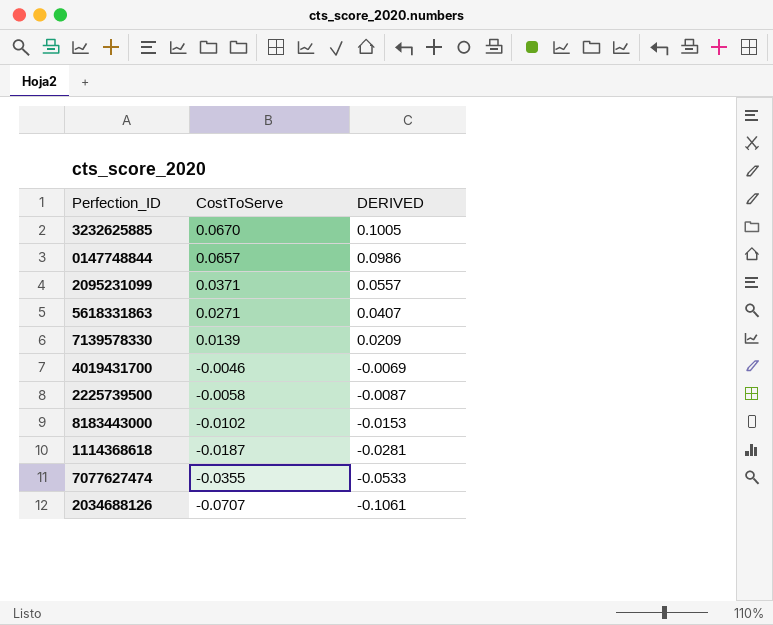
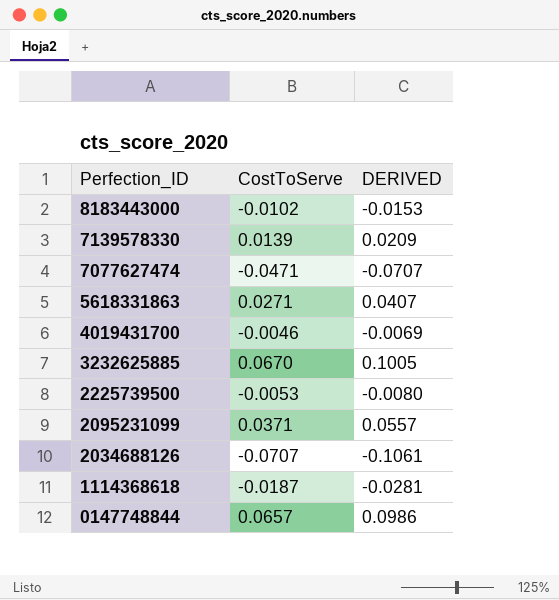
row order: CostToServe descending -> Perfection_ID descending
7077627474 | CostToServe: -0.0355 -> -0.0471
7077627474 | DERIVED: -0.0533 -> -0.0707
2225739500 | CostToServe: -0.0058 -> -0.0053
2225739500 | DERIVED: -0.0087 -> -0.0080

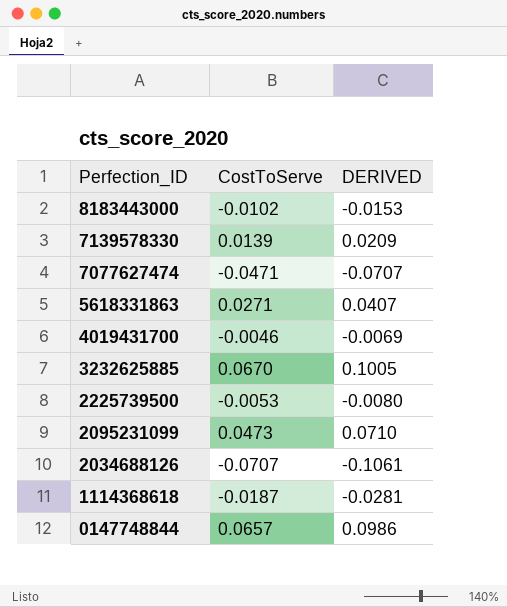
2095231099 | CostToServe: 0.0371 -> 0.0473
2095231099 | DERIVED: 0.0557 -> 0.0710

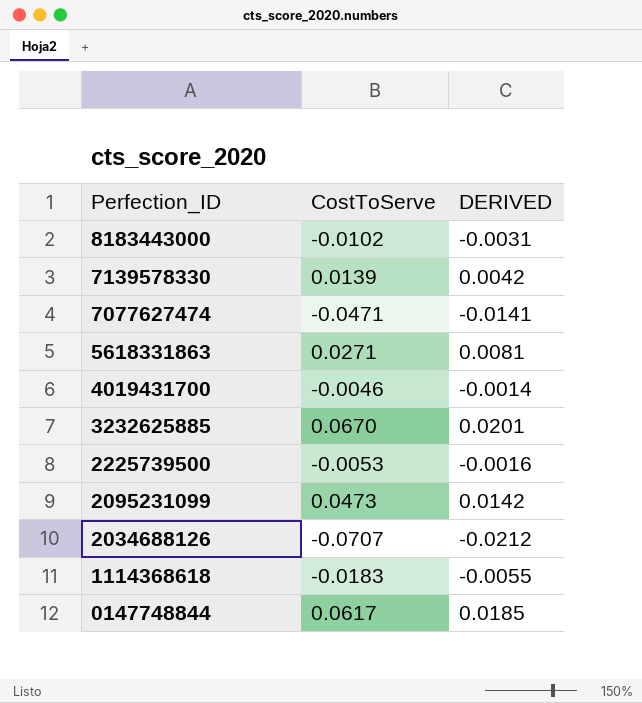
column DERIVED | formula: [CostToServe] * 1.5 -> [CostToServe] * 0.3
1114368618 | CostToServe: -0.0187 -> -0.0183
0147748844 | CostToServe: 0.0657 -> 0.0617

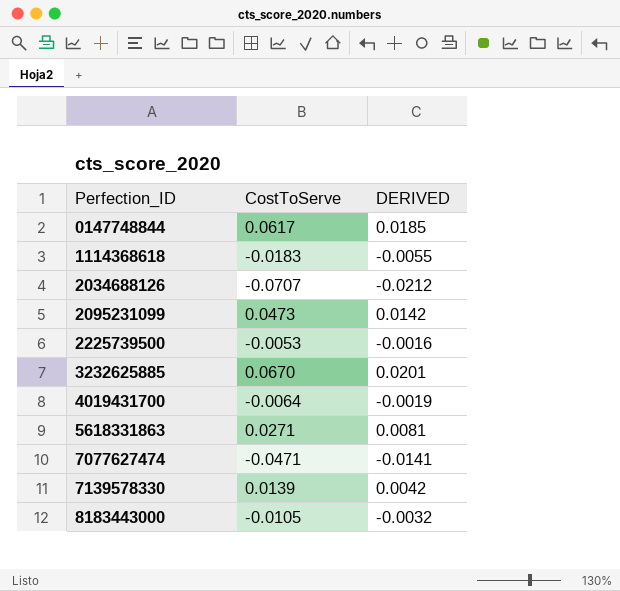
row order: Perfection_ID descending -> Perfection_ID ascending
4019431700 | CostToServe: -0.0046 -> -0.0064
4019431700 | DERIVED: -0.0014 -> -0.0019
8183443000 | CostToServe: -0.0102 -> -0.0105
8183443000 | DERIVED: -0.0031 -> -0.0032

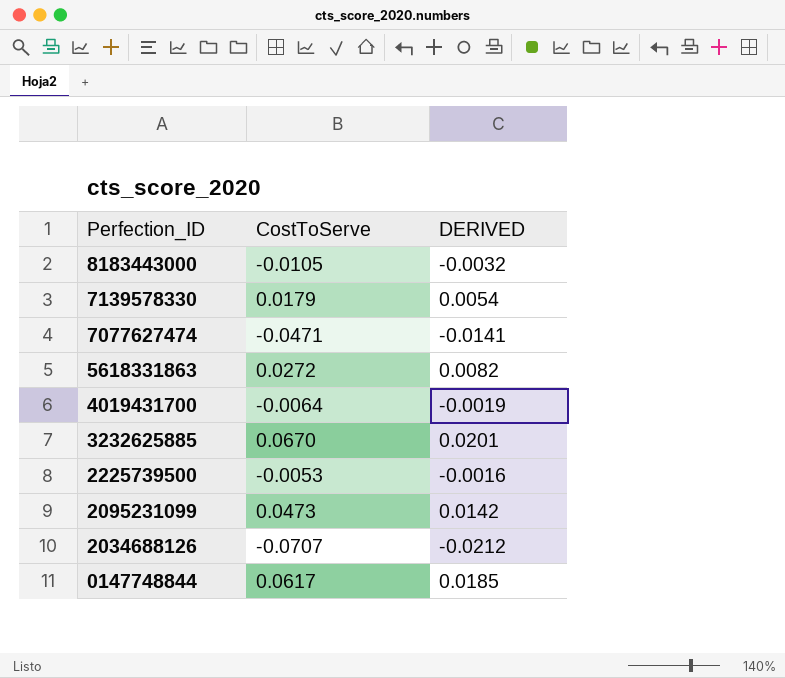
row order: Perfection_ID ascending -> Perfection_ID descending
row 1114368618: -0.0183 | -0.0055 -> none
7139578330 | CostToServe: 0.0139 -> 0.0179
7139578330 | DERIVED: 0.0042 -> 0.0054
5618331863 | CostToServe: 0.0271 -> 0.0272
5618331863 | DERIVED: 0.0081 -> 0.0082

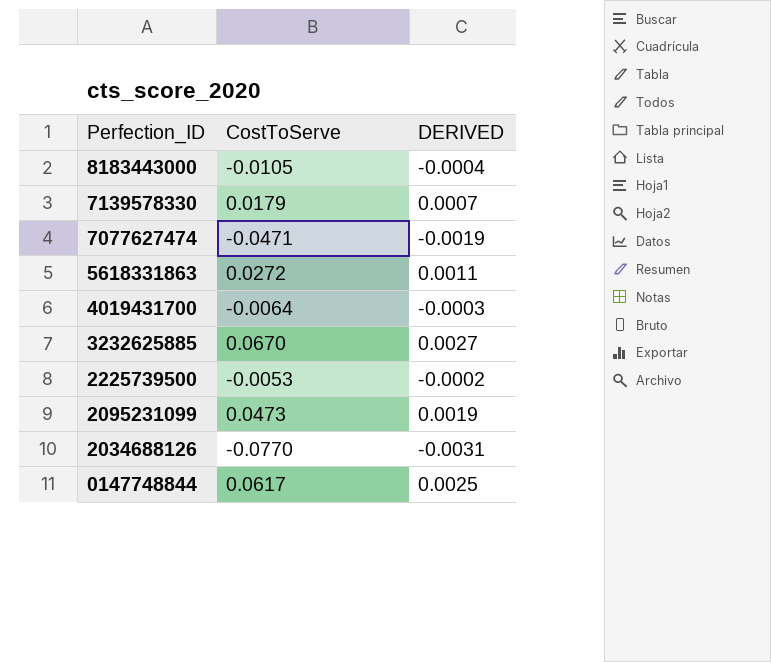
column DERIVED | formula: [CostToServe] * 0.3 -> [CostToServe] * 0.04
2034688126 | CostToServe: -0.0707 -> -0.0770

